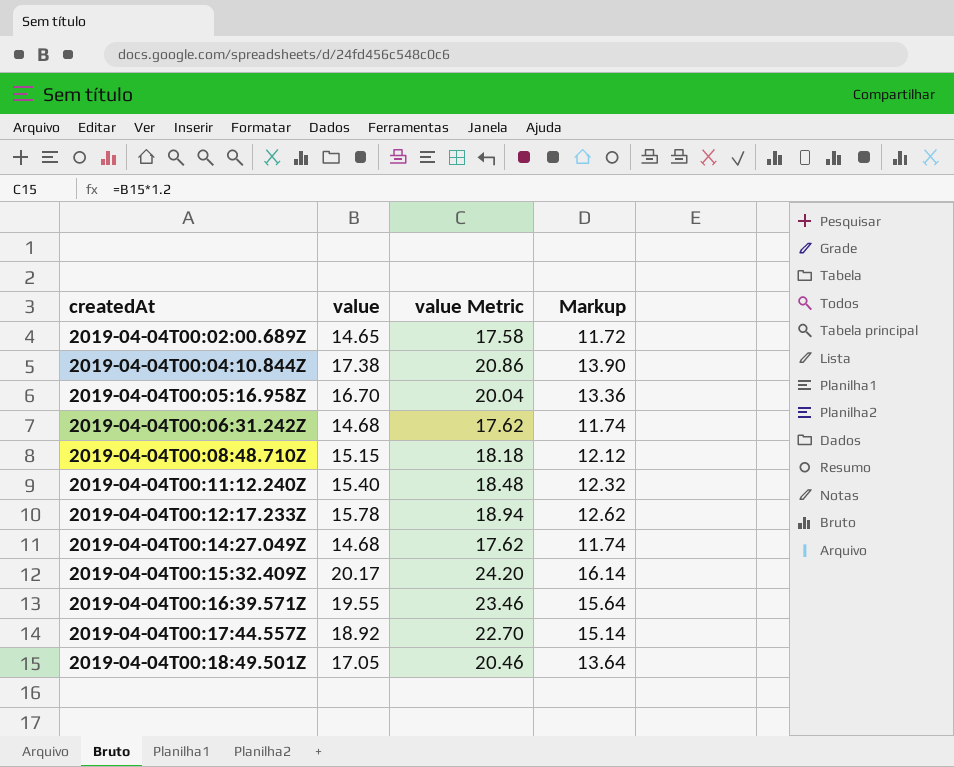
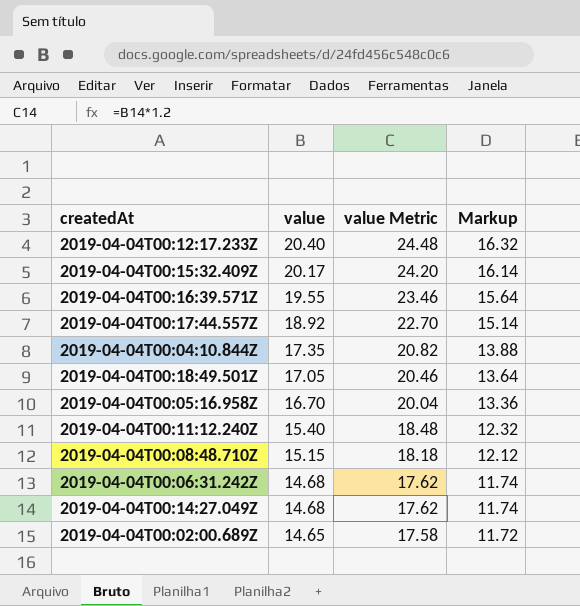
row order: createdAt ascending -> value descending
2019-04-04T00:12:17.233Z | value: 15.78 -> 20.40
2019-04-04T00:12:17.233Z | value Metric: 18.94 -> 24.48
2019-04-04T00:12:17.233Z | Markup: 12.62 -> 16.32
2019-04-04T00:04:10.844Z | value: 17.38 -> 17.35
2019-04-04T00:04:10.844Z | value Metric: 20.86 -> 20.82
2019-04-04T00:04:10.844Z | Markup: 13.90 -> 13.88

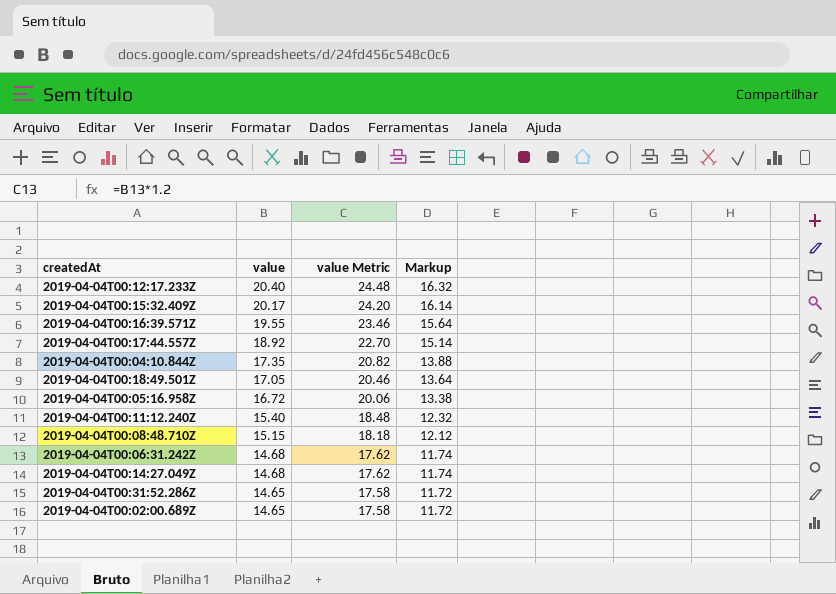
2019-04-04T00:05:16.958Z | value: 16.70 -> 16.72
2019-04-04T00:05:16.958Z | value Metric: 20.04 -> 20.06
2019-04-04T00:05:16.958Z | Markup: 13.36 -> 13.38
row 2019-04-04T00:31:52.286Z: none -> 14.65 | 17.58 | 11.72

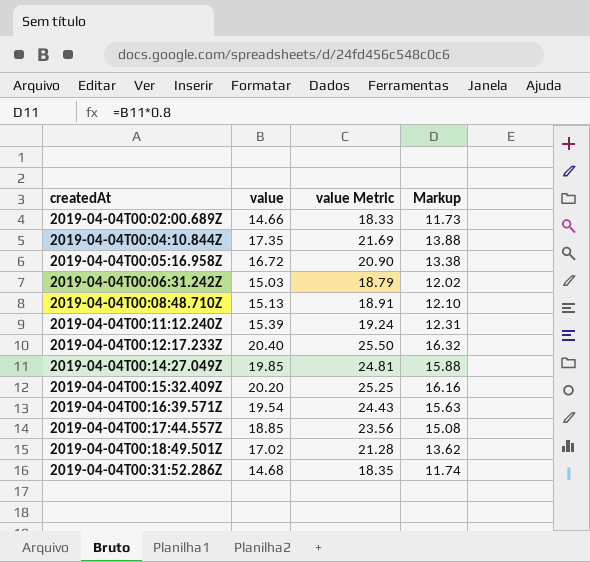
row order: value descending -> createdAt ascending
column value Metric | formula: [value] * 1.2 -> [value] * 1.25
2019-04-04T00:02:00.689Z | value: 14.65 -> 14.66
2019-04-04T00:02:00.689Z | Markup: 11.72 -> 11.73
2019-04-04T00:06:31.242Z | value: 14.68 -> 15.03
2019-04-04T00:06:31.242Z | Markup: 11.74 -> 12.02
2019-04-04T00:08:48.710Z | value: 15.15 -> 15.13
2019-04-04T00:08:48.710Z | Markup: 12.12 -> 12.10
2019-04-04T00:11:12.240Z | value: 15.40 -> 15.39
2019-04-04T00:11:12.240Z | Markup: 12.32 -> 12.31
2019-04-04T00:14:27.049Z | value: 14.68 -> 19.85
2019-04-04T00:14:27.049Z | Markup: 11.74 -> 15.88
2019-04-04T00:15:32.409Z | value: 20.17 -> 20.20
2019-04-04T00:15:32.409Z | Markup: 16.14 -> 16.16
2019-04-04T00:16:39.571Z | value: 19.55 -> 19.54
2019-04-04T00:16:39.571Z | Markup: 15.64 -> 15.63
2019-04-04T00:17:44.557Z | value: 18.92 -> 18.85
2019-04-04T00:17:44.557Z | Markup: 15.14 -> 15.08
2019-04-04T00:18:49.501Z | value: 17.05 -> 17.02
2019-04-04T00:18:49.501Z | Markup: 13.64 -> 13.62
2019-04-04T00:31:52.286Z | value: 14.65 -> 14.68
2019-04-04T00:31:52.286Z | Markup: 11.72 -> 11.74

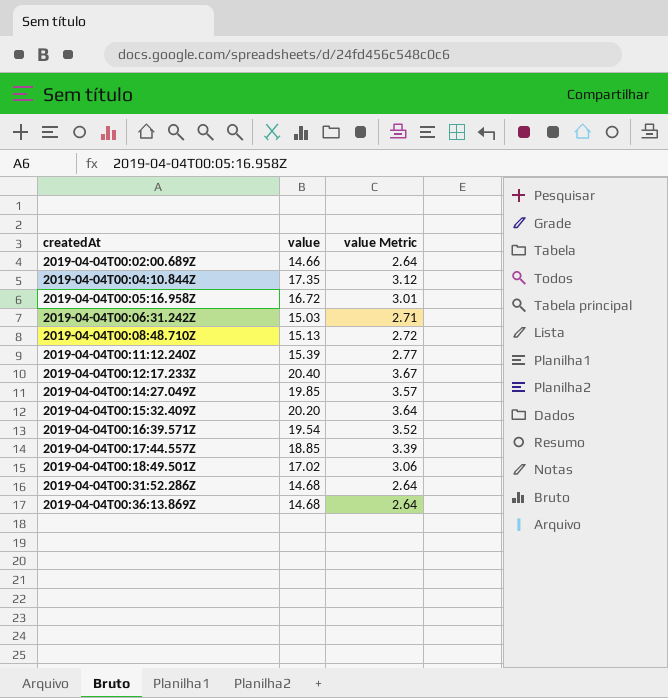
column Markup | formula: [value] * 0.8 -> none
column value Metric | formula: [value] * 1.25 -> [value] * 0.18
row 2019-04-04T00:36:13.869Z: none -> 14.68 | 2.64

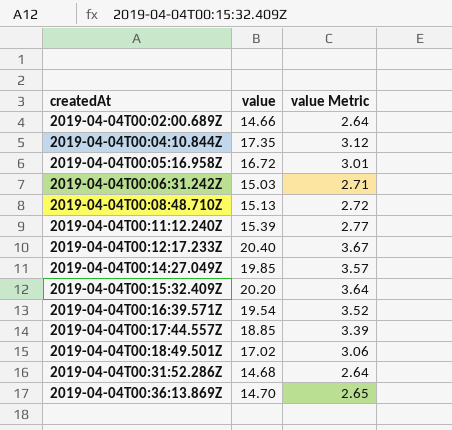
2019-04-04T00:36:13.869Z | value: 14.68 -> 14.70
2019-04-04T00:36:13.869Z | value Metric: 2.64 -> 2.65

